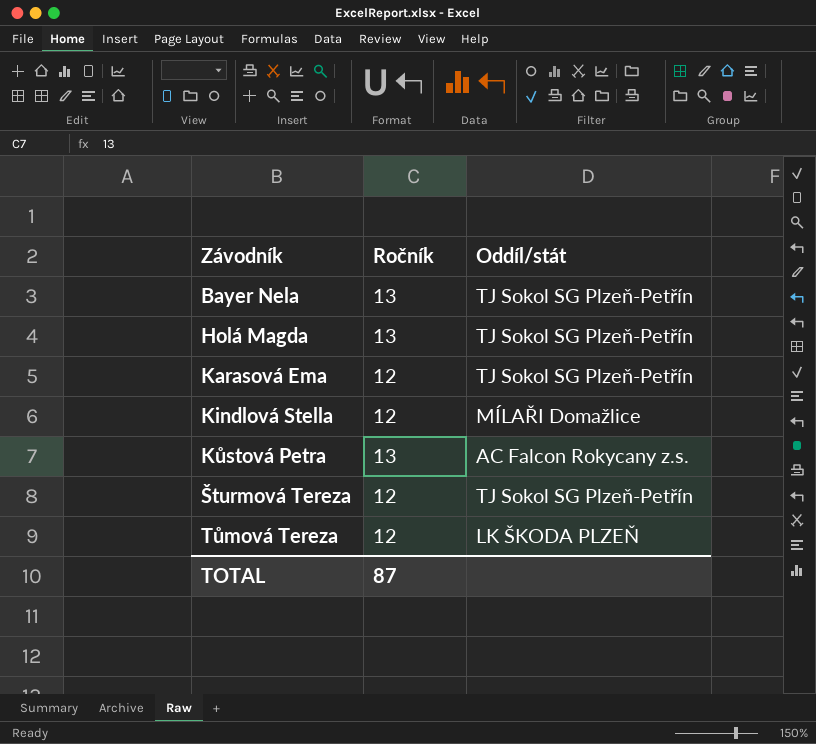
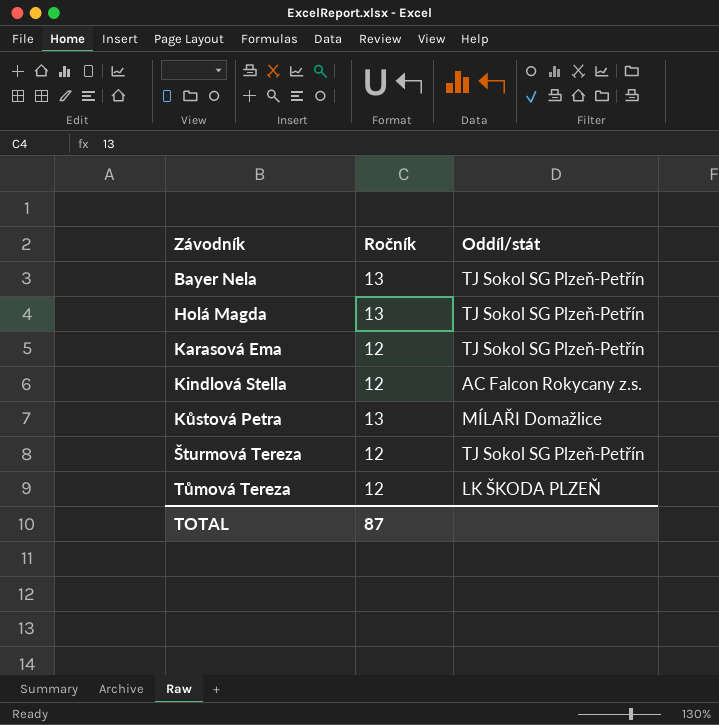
Kindlová Stella | Oddíl/stát: MÍLAŘI Domažlice -> AC Falcon Rokycany z.s.
Kůstová Petra | Oddíl/stát: AC Falcon Rokycany z.s. -> MÍLAŘI Domažlice

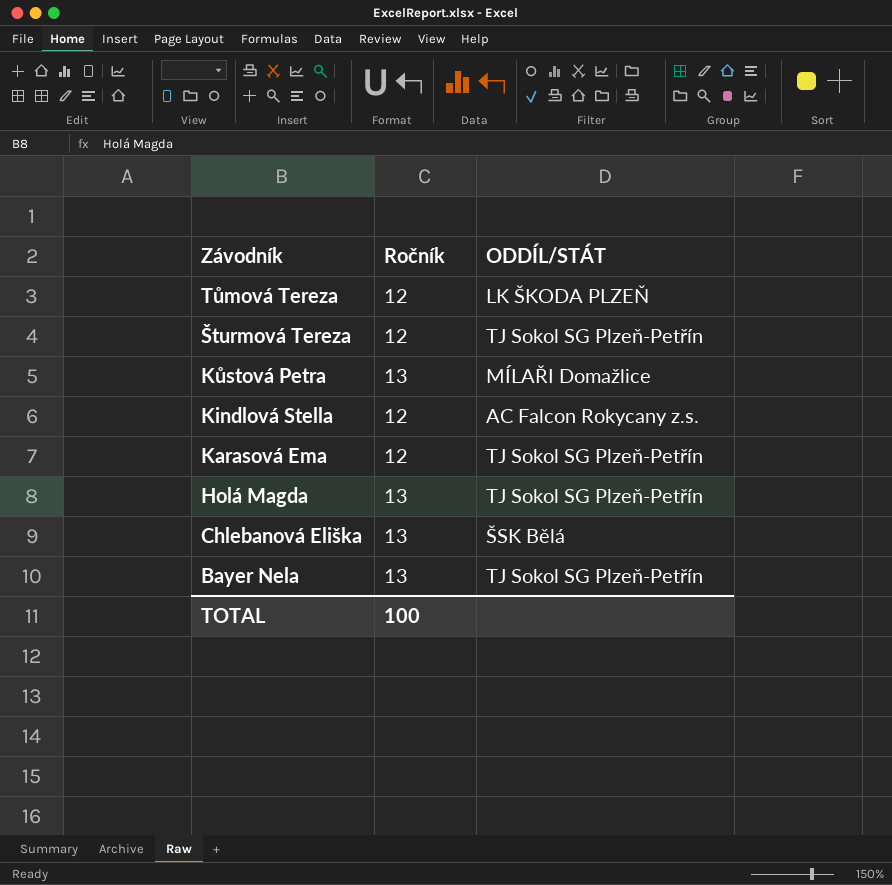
row order: Závodník ascending -> Závodník descending
column name: Oddíl/stát -> ODDÍL/STÁT
row Chlebanová Eliška: none -> 13 | ŠSK Bělá
TOTAL | Ročník: 87 -> 100

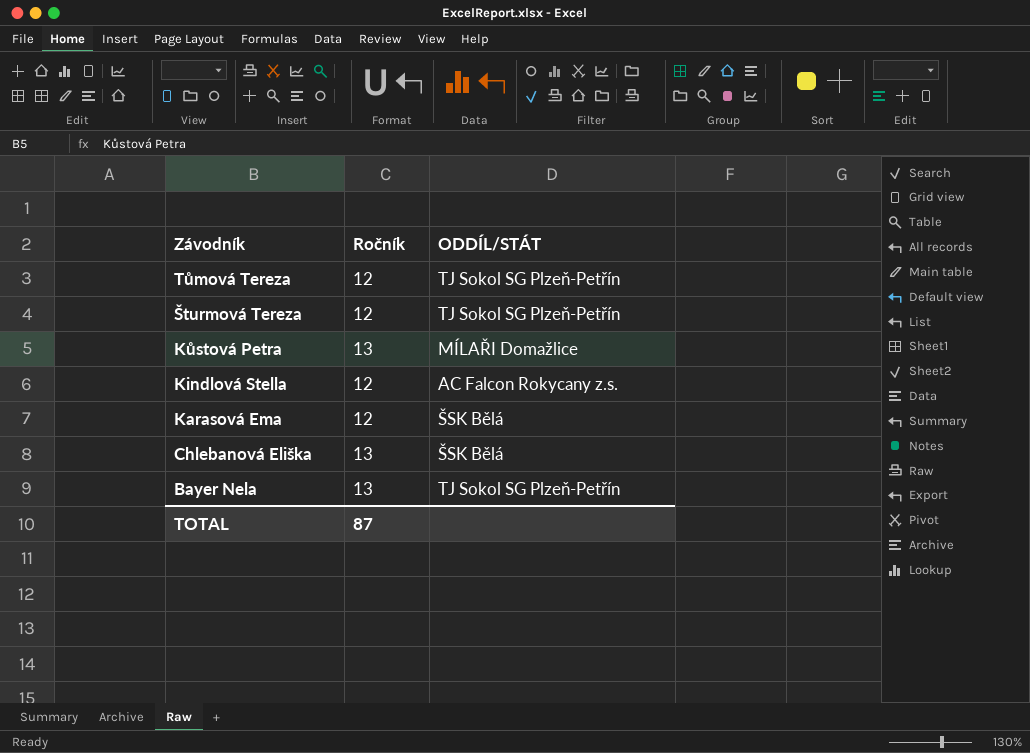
row Holá Magda: 13 | TJ Sokol SG Plzeň-Petřín -> none
Tůmová Tereza | ODDÍL/STÁT: LK ŠKODA PLZEŇ -> TJ Sokol SG Plzeň-Petřín
Karasová Ema | ODDÍL/STÁT: TJ Sokol SG Plzeň-Petřín -> ŠSK Bělá
TOTAL | Ročník: 100 -> 87

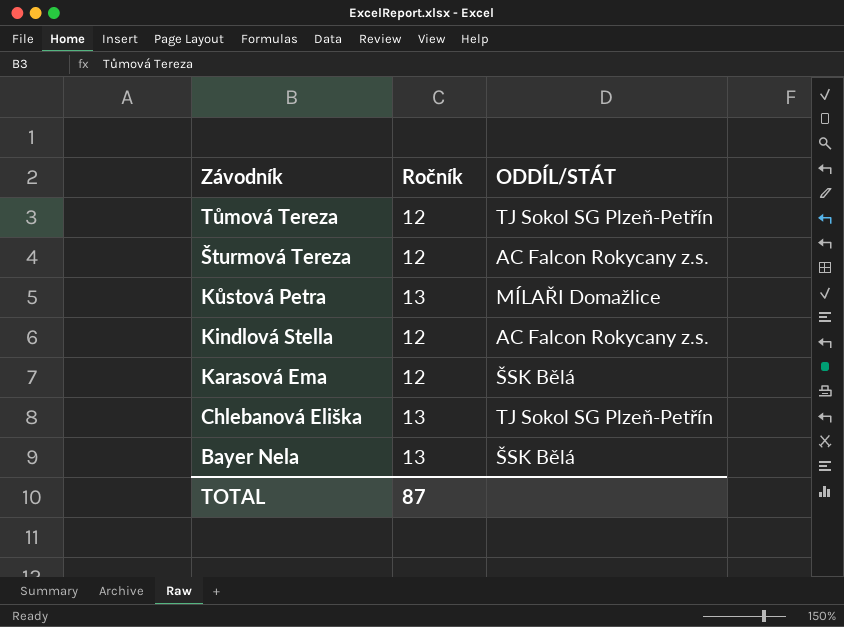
Šturmová Tereza | ODDÍL/STÁT: TJ Sokol SG Plzeň-Petřín -> AC Falcon Rokycany z.s.
Chlebanová Eliška | ODDÍL/STÁT: ŠSK Bělá -> TJ Sokol SG Plzeň-Petřín
Bayer Nela | ODDÍL/STÁT: TJ Sokol SG Plzeň-Petřín -> ŠSK Bělá

